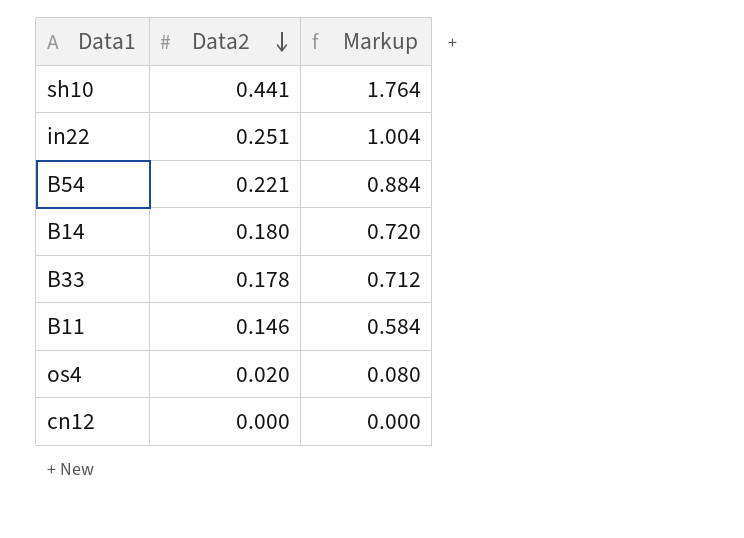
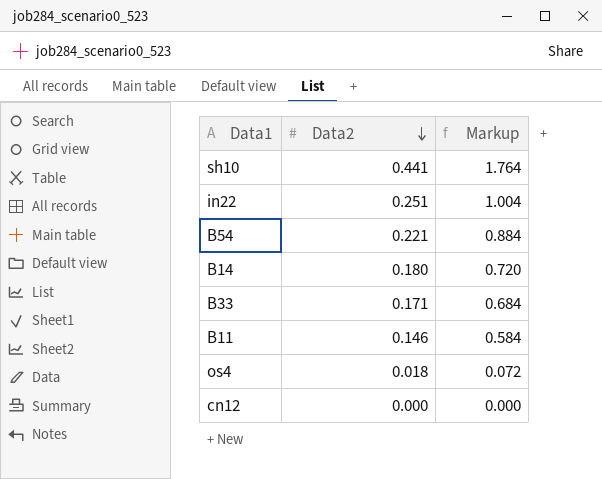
B33 | Data2: 0.178 -> 0.171
B33 | Markup: 0.712 -> 0.684
os4 | Data2: 0.020 -> 0.018
os4 | Markup: 0.080 -> 0.072

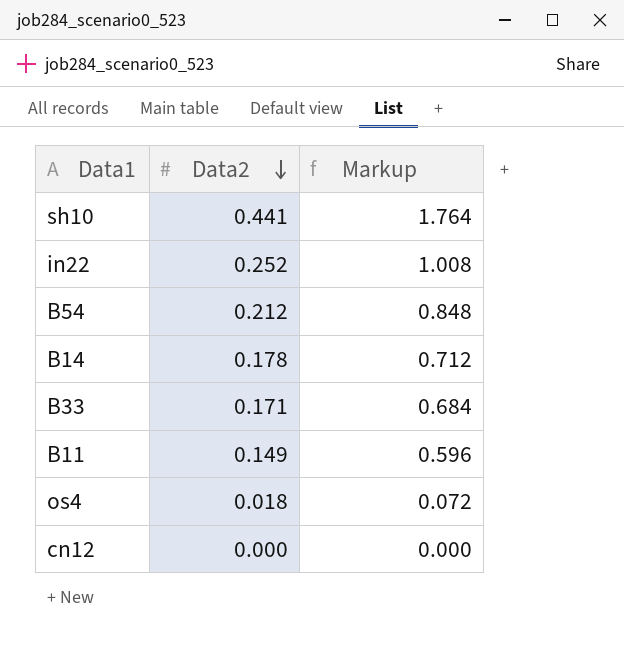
in22 | Data2: 0.251 -> 0.252
in22 | Markup: 1.004 -> 1.008
B54 | Data2: 0.221 -> 0.212
B54 | Markup: 0.884 -> 0.848
B14 | Data2: 0.180 -> 0.178
B14 | Markup: 0.720 -> 0.712
B11 | Data2: 0.146 -> 0.149
B11 | Markup: 0.584 -> 0.596

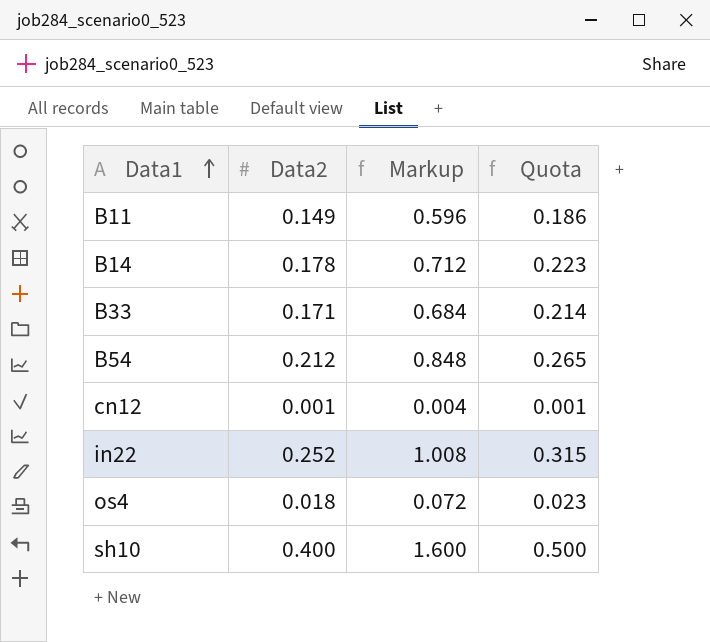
row order: Data2 descending -> Data1 ascending
column Quota | formula: none -> [Data2] * 1.25
cn12 | Data2: 0.000 -> 0.001
cn12 | Markup: 0.000 -> 0.004
sh10 | Data2: 0.441 -> 0.400
sh10 | Markup: 1.764 -> 1.600

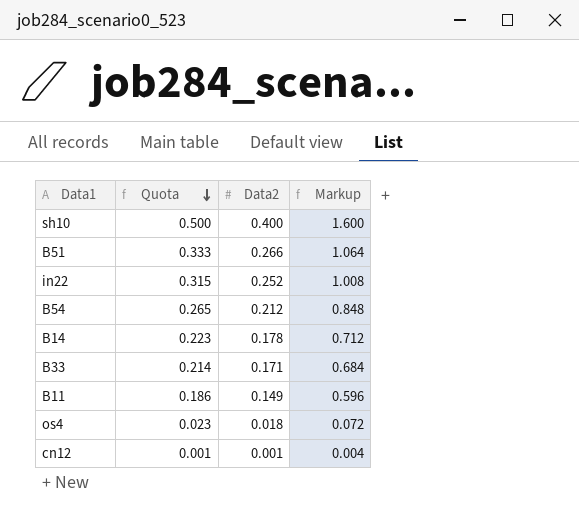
row order: Data1 ascending -> Quota descending
column Quota | position: 4 -> 2
row B51: none -> 0.333 | 0.266 | 1.064

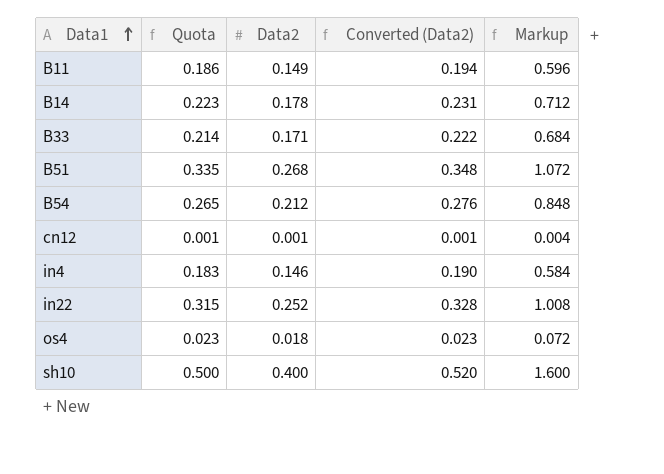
row order: Quota descending -> Data1 ascending
column Converted (Data2) | formula: none -> [Data2] * 1.3
B51 | Quota: 0.333 -> 0.335
B51 | Data2: 0.266 -> 0.268
B51 | Markup: 1.064 -> 1.072
row in4: none -> 0.183 | 0.146 | 0.190 | 0.584

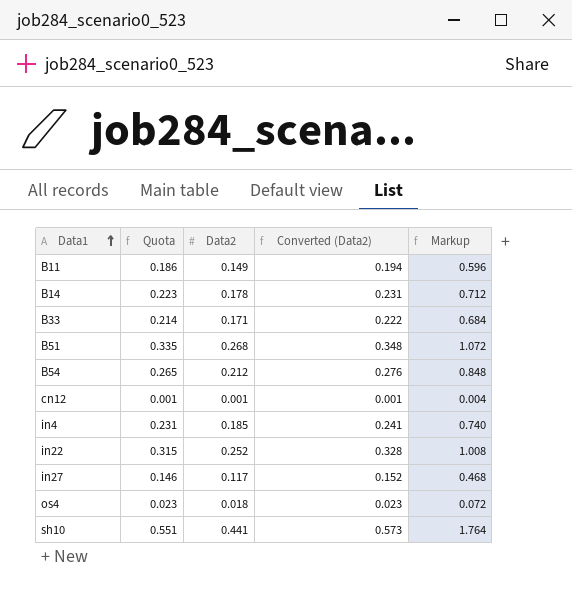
in4 | Quota: 0.183 -> 0.231
in4 | Data2: 0.146 -> 0.185
in4 | Converted (Data2): 0.190 -> 0.241
in4 | Markup: 0.584 -> 0.740
row in27: none -> 0.146 | 0.117 | 0.152 | 0.468
sh10 | Quota: 0.500 -> 0.551
sh10 | Data2: 0.400 -> 0.441
sh10 | Converted (Data2): 0.520 -> 0.573
sh10 | Markup: 1.600 -> 1.764

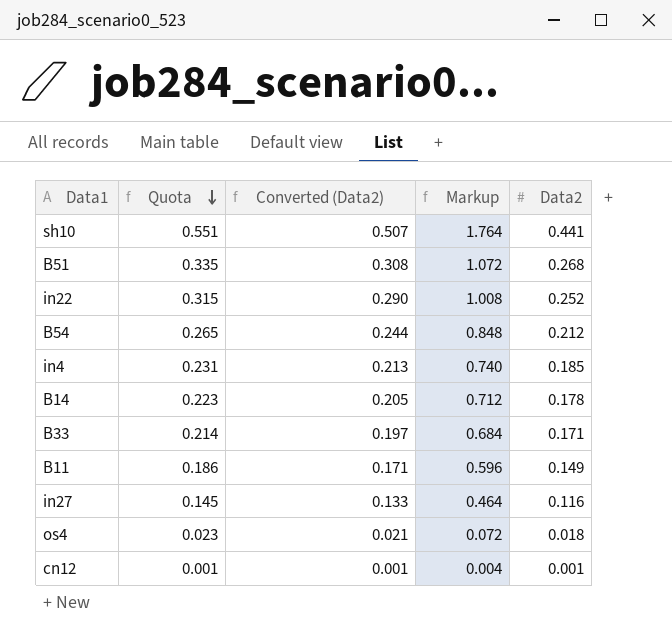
row order: Data1 ascending -> Quota descending
column Converted (Data2) | formula: [Data2] * 1.3 -> [Data2] * 1.15
column Data2 | position: 3 -> 5
in27 | Quota: 0.146 -> 0.145
in27 | Markup: 0.468 -> 0.464
in27 | Data2: 0.117 -> 0.116

